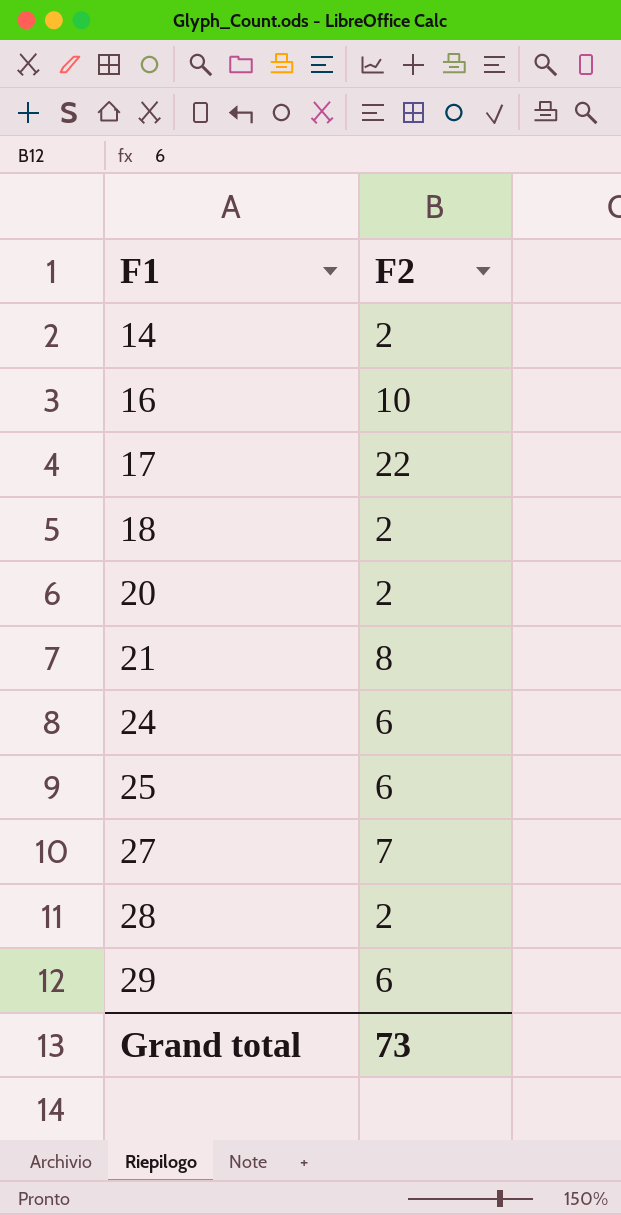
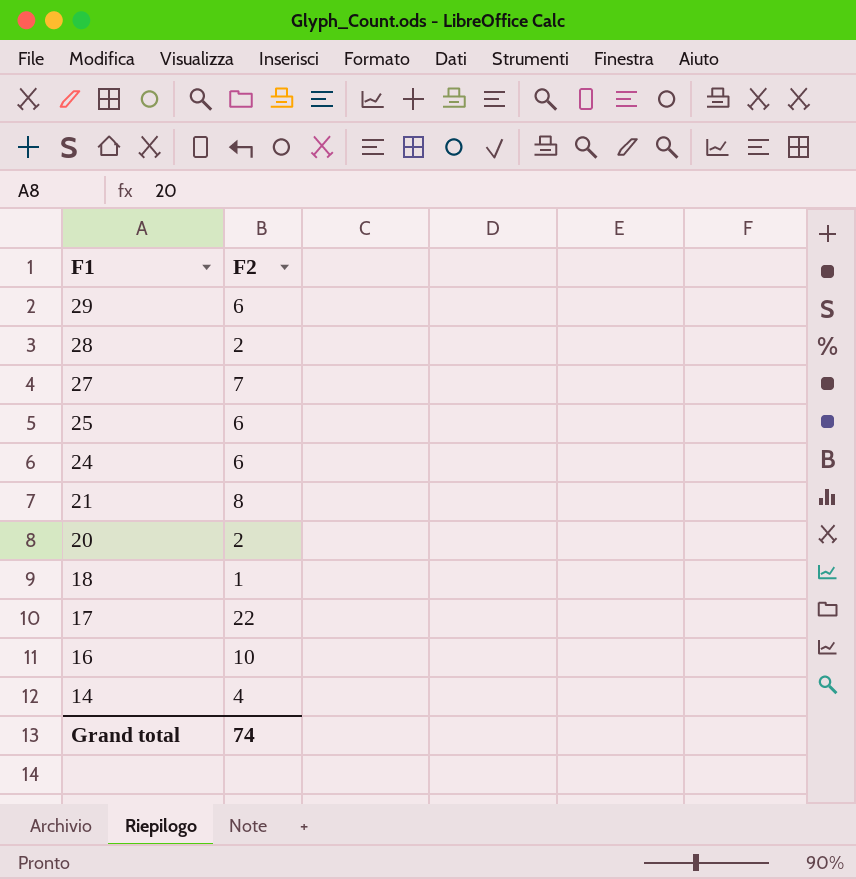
row order: F1 ascending -> F1 descending
18 | F2: 2 -> 1
14 | F2: 2 -> 4
Grand total | F2: 73 -> 74

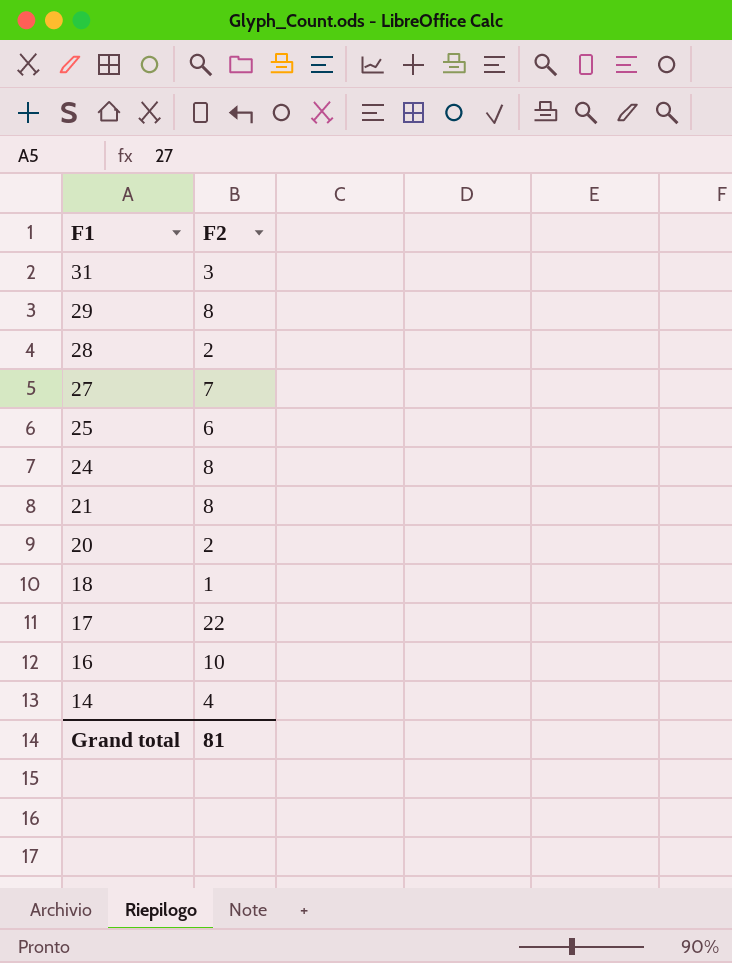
row 31: none -> 3
29 | F2: 6 -> 8
24 | F2: 6 -> 8
Grand total | F2: 74 -> 81

